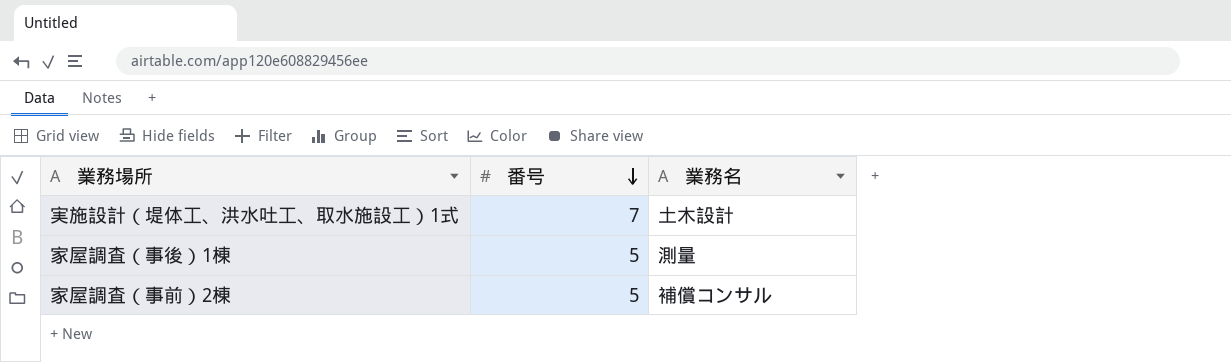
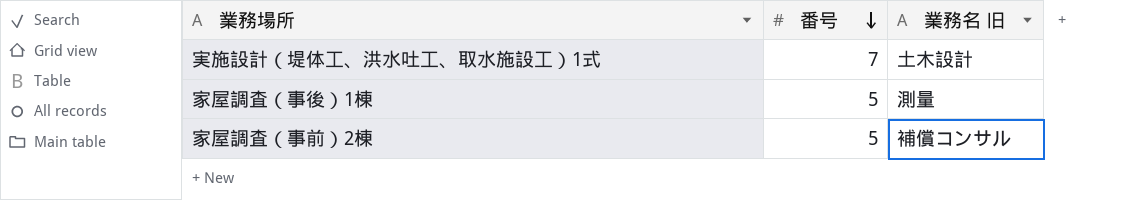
column name: 業務名 -> 業務名 旧

